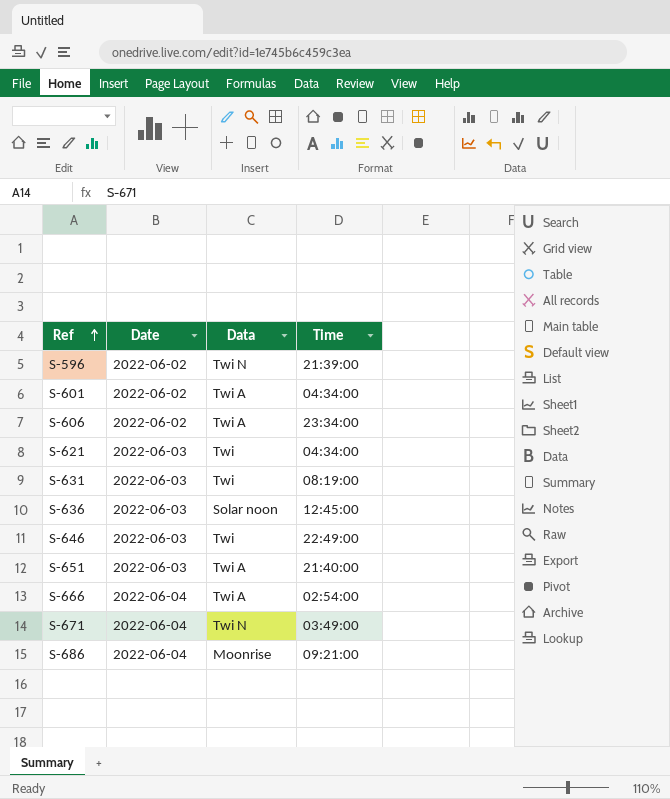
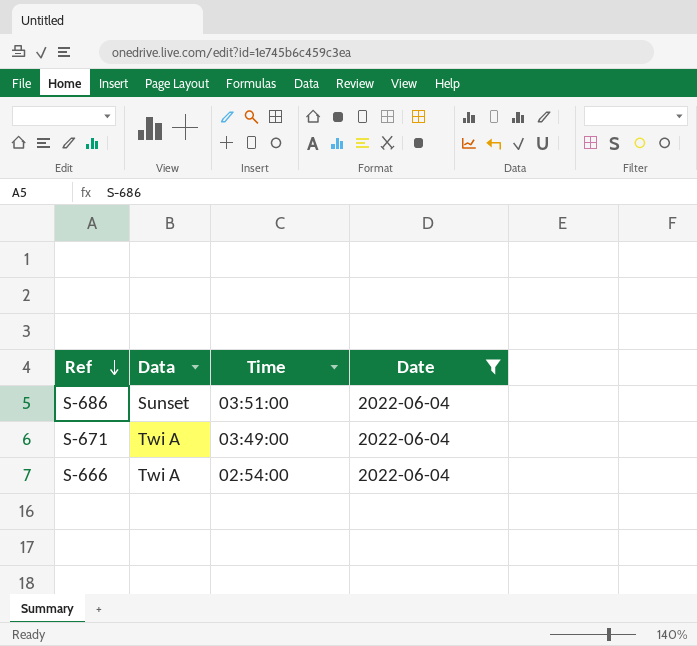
filter: none -> Date = 2022-06-04
row order: Ref ascending -> Ref descending
column Date | position: 2 -> 4
S-686 | Data: Moonrise -> Sunset
S-686 | Time: 09:21:00 -> 03:51:00
S-671 | Data: Twi N -> Twi A

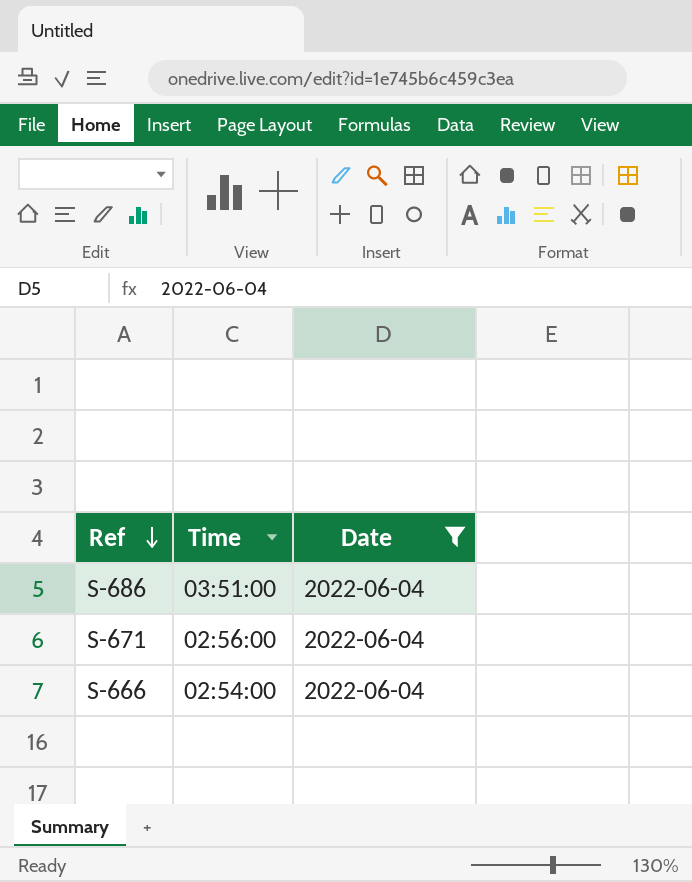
column Data | position: 2 -> none
S-671 | Time: 03:49:00 -> 02:56:00

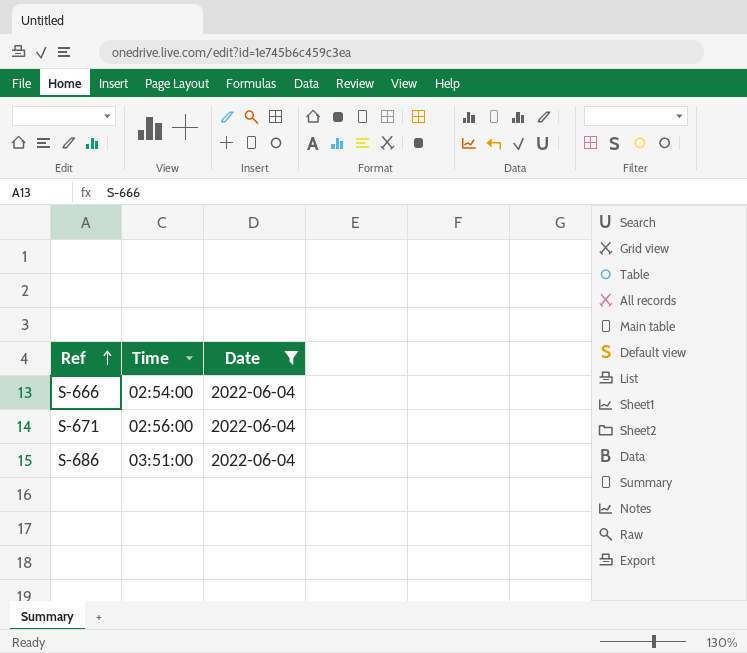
row order: Ref descending -> Ref ascending

